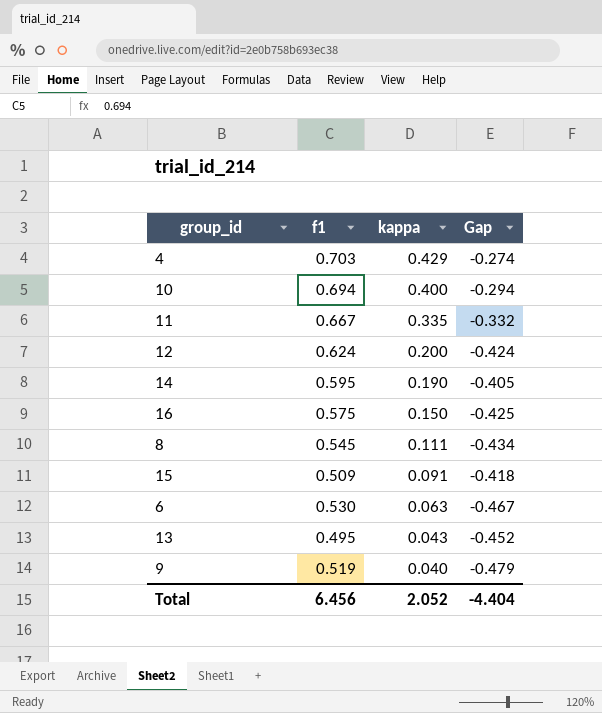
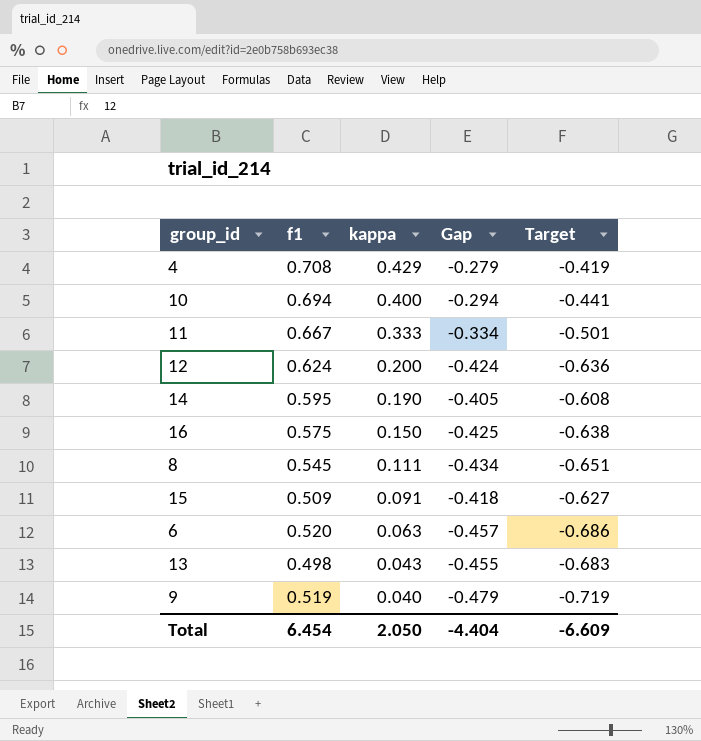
column Target | formula: none -> [Gap] * 1.5
4 | f1: 0.703 -> 0.708
4 | Gap: -0.274 -> -0.279
11 | kappa: 0.335 -> 0.333
11 | Gap: -0.332 -> -0.334
6 | f1: 0.530 -> 0.520
6 | Gap: -0.467 -> -0.457
13 | f1: 0.495 -> 0.498
13 | Gap: -0.452 -> -0.455
Total | f1: 6.456 -> 6.454
Total | kappa: 2.052 -> 2.050

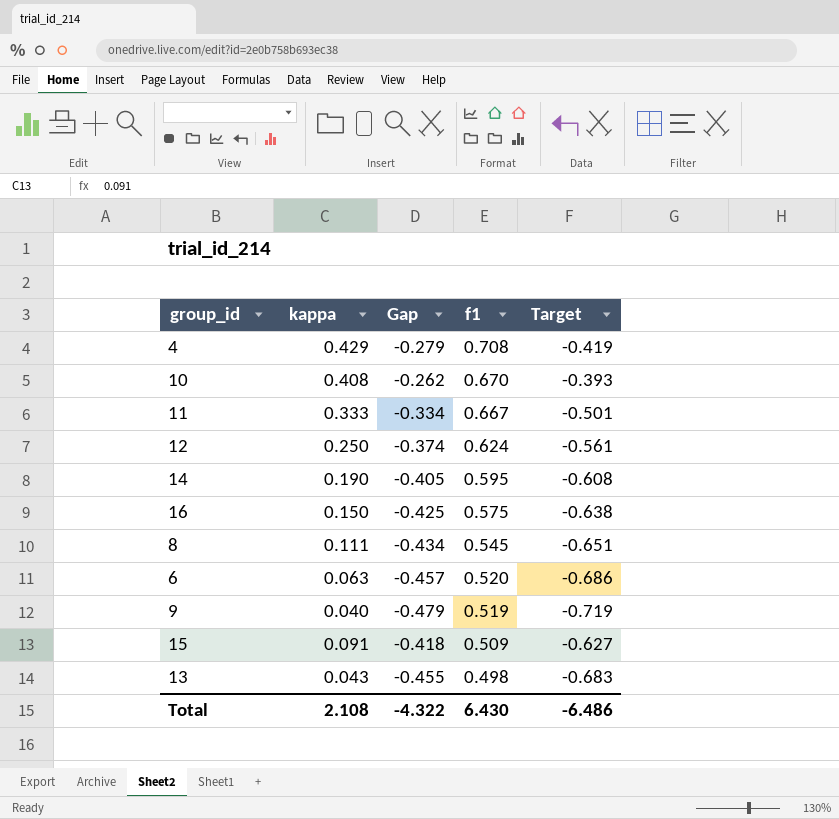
row order: kappa descending -> f1 descending
column f1 | position: 2 -> 4
10 | kappa: 0.400 -> 0.408
10 | Gap: -0.294 -> -0.262
10 | f1: 0.694 -> 0.670
10 | Target: -0.441 -> -0.393
12 | kappa: 0.200 -> 0.250
12 | Gap: -0.424 -> -0.374
12 | Target: -0.636 -> -0.561
Total | kappa: 2.050 -> 2.108
Total | Gap: -4.404 -> -4.322
Total | f1: 6.454 -> 6.430
Total | Target: -6.609 -> -6.486

